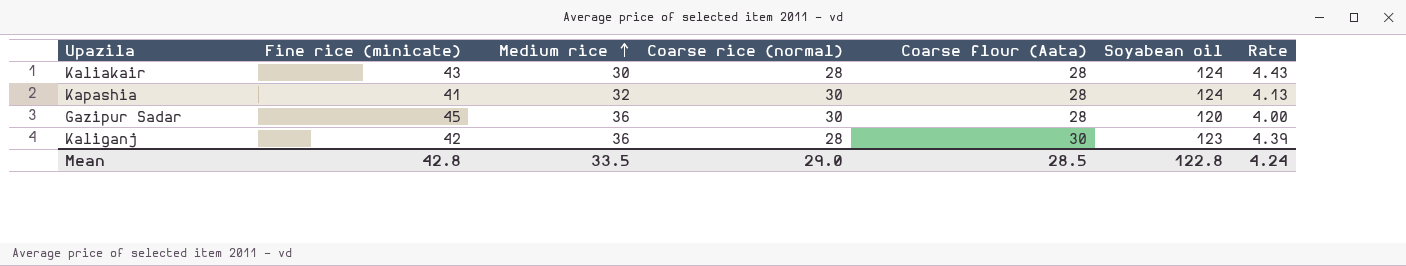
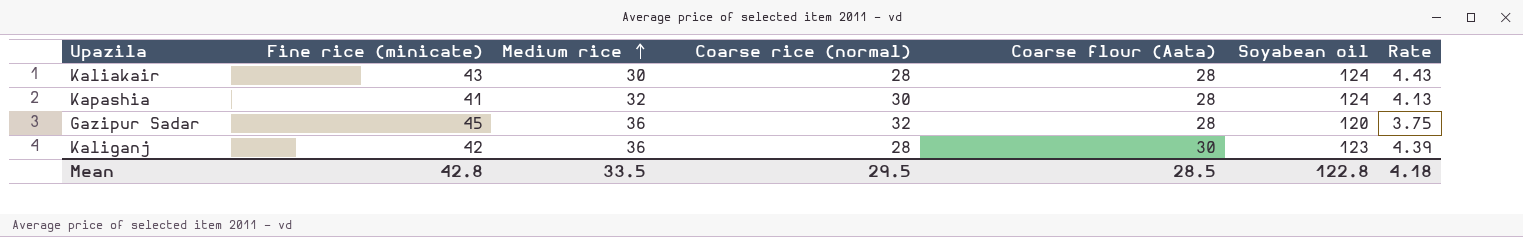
Gazipur Sadar | Coarse rice (normal): 30 -> 32
Gazipur Sadar | Rate: 4.00 -> 3.75
Mean | Coarse rice (normal): 29.0 -> 29.5
Mean | Rate: 4.24 -> 4.18

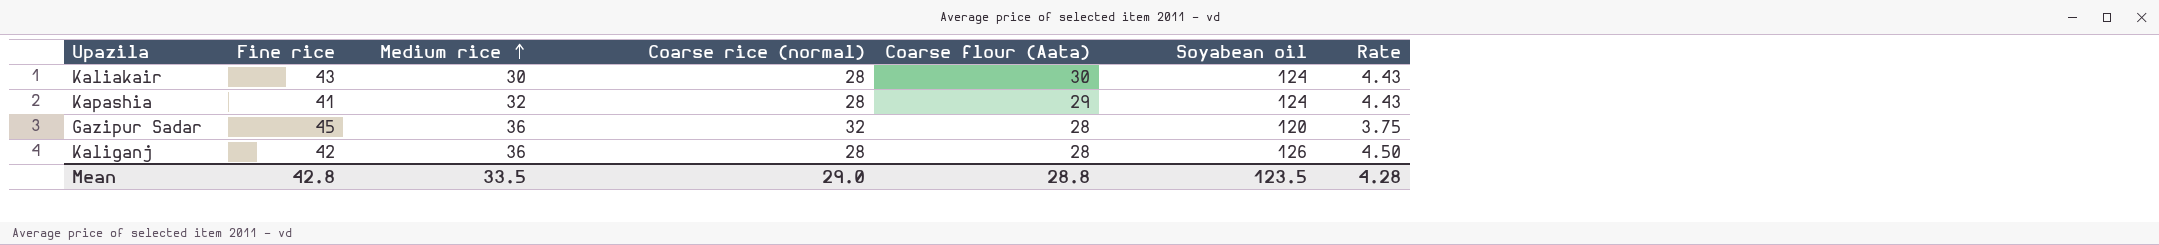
column name: Fine rice (minicate) -> Fine rice
Kaliakair | Coarse flour (Aata): 28 -> 30
Kapashia | Coarse rice (normal): 30 -> 28
Kapashia | Coarse flour (Aata): 28 -> 29
Kapashia | Rate: 4.13 -> 4.43
Kaliganj | Coarse flour (Aata): 30 -> 28
Kaliganj | Soyabean oil: 123 -> 126
Kaliganj | Rate: 4.39 -> 4.50
Mean | Coarse rice (normal): 29.5 -> 29.0
Mean | Coarse flour (Aata): 28.5 -> 28.8
Mean | Soyabean oil: 122.8 -> 123.5
Mean | Rate: 4.18 -> 4.28

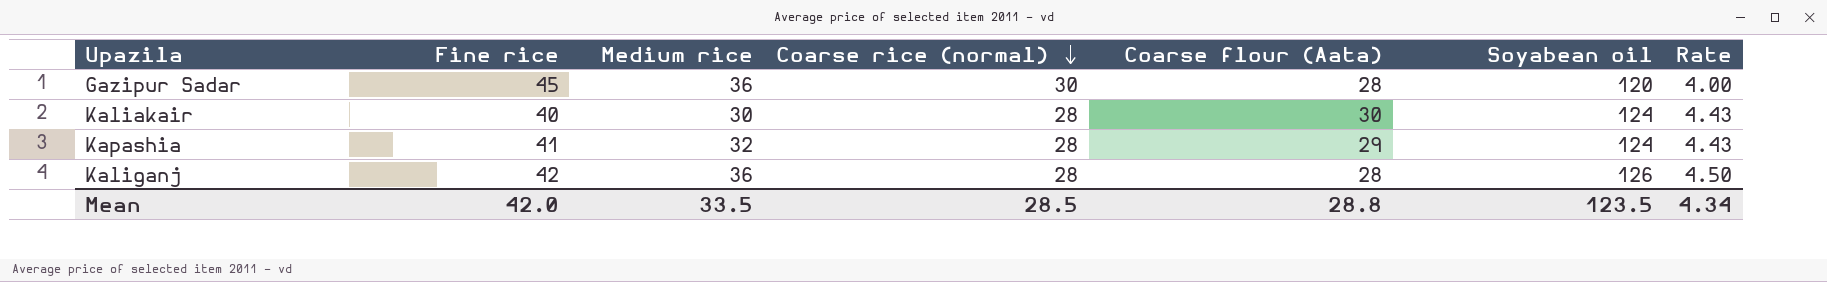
row order: Medium rice ascending -> Coarse rice (normal) descending
Gazipur Sadar | Coarse rice (normal): 32 -> 30
Gazipur Sadar | Rate: 3.75 -> 4.00
Kaliakair | Fine rice: 43 -> 40
Mean | Fine rice: 42.8 -> 42.0
Mean | Coarse rice (normal): 29.0 -> 28.5
Mean | Rate: 4.28 -> 4.34

